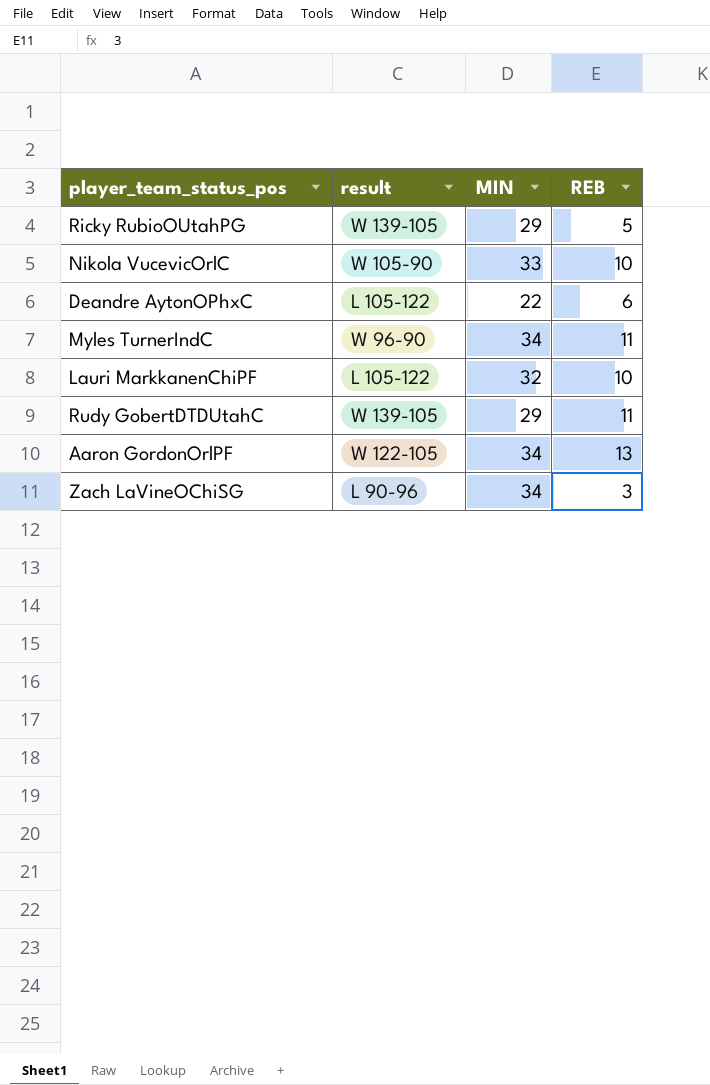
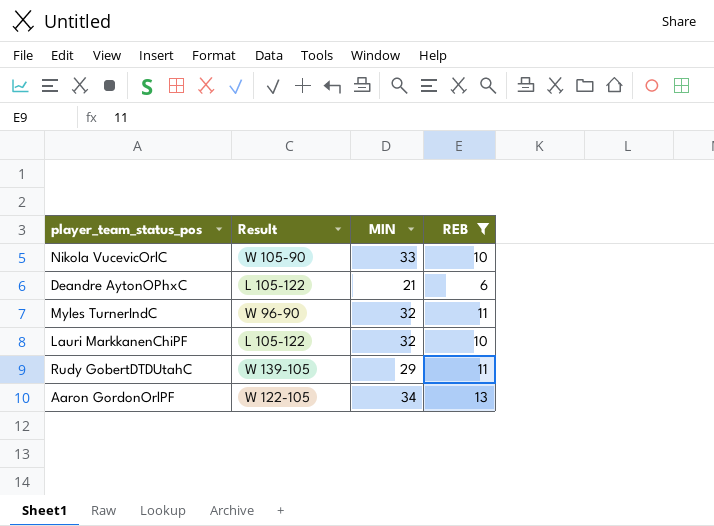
filter: none -> REB >= 6
column name: result -> Result
Deandre AytonOPhxC | MIN: 22 -> 21
Myles TurnerIndC | MIN: 34 -> 32

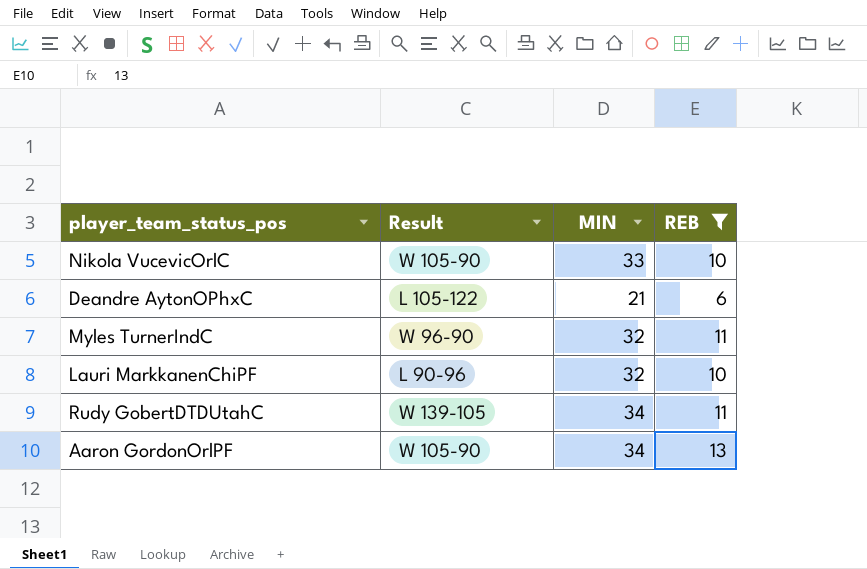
Lauri MarkkanenChiPF | Result: L 105-122 -> L 90-96
Rudy GobertDTDUtahC | MIN: 29 -> 34
Aaron GordonOrlPF | Result: W 122-105 -> W 105-90

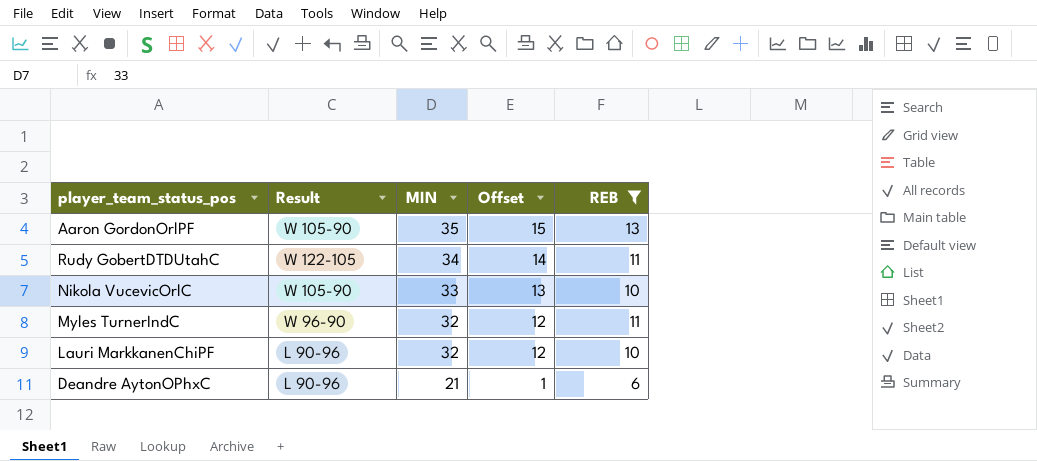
row order: none -> MIN descending
column Offset | formula: none -> [MIN] - 20
Aaron GordonOrlPF | MIN: 34 -> 35
Rudy GobertDTDUtahC | Result: W 139-105 -> W 122-105
Deandre AytonOPhxC | Result: L 105-122 -> L 90-96

